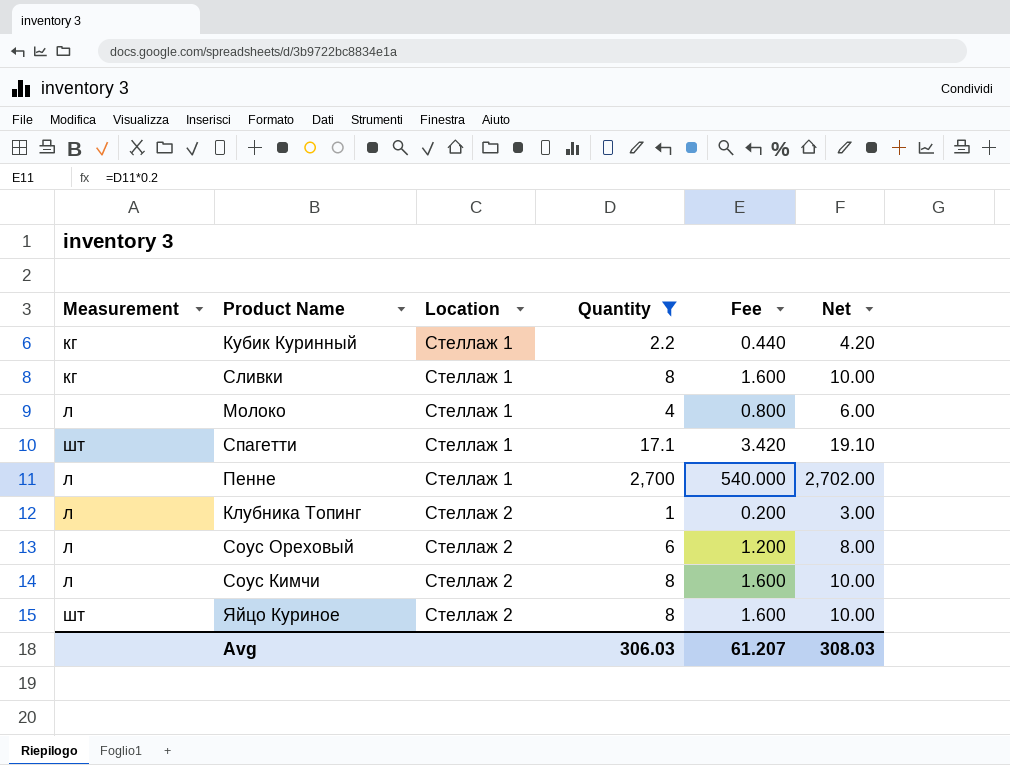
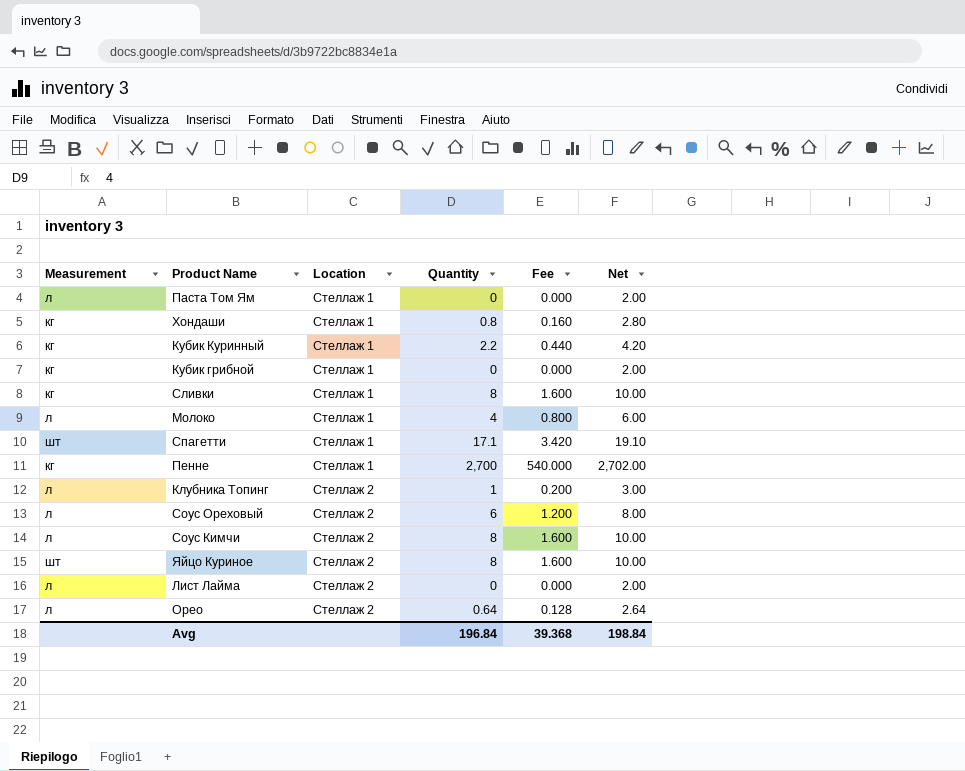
filter: Quantity >= 1 -> none
Пенне | Measurement: л -> кг
Avg | Quantity: 306.03 -> 196.84
Avg | Fee: 61.207 -> 39.368
Avg | Net: 308.03 -> 198.84

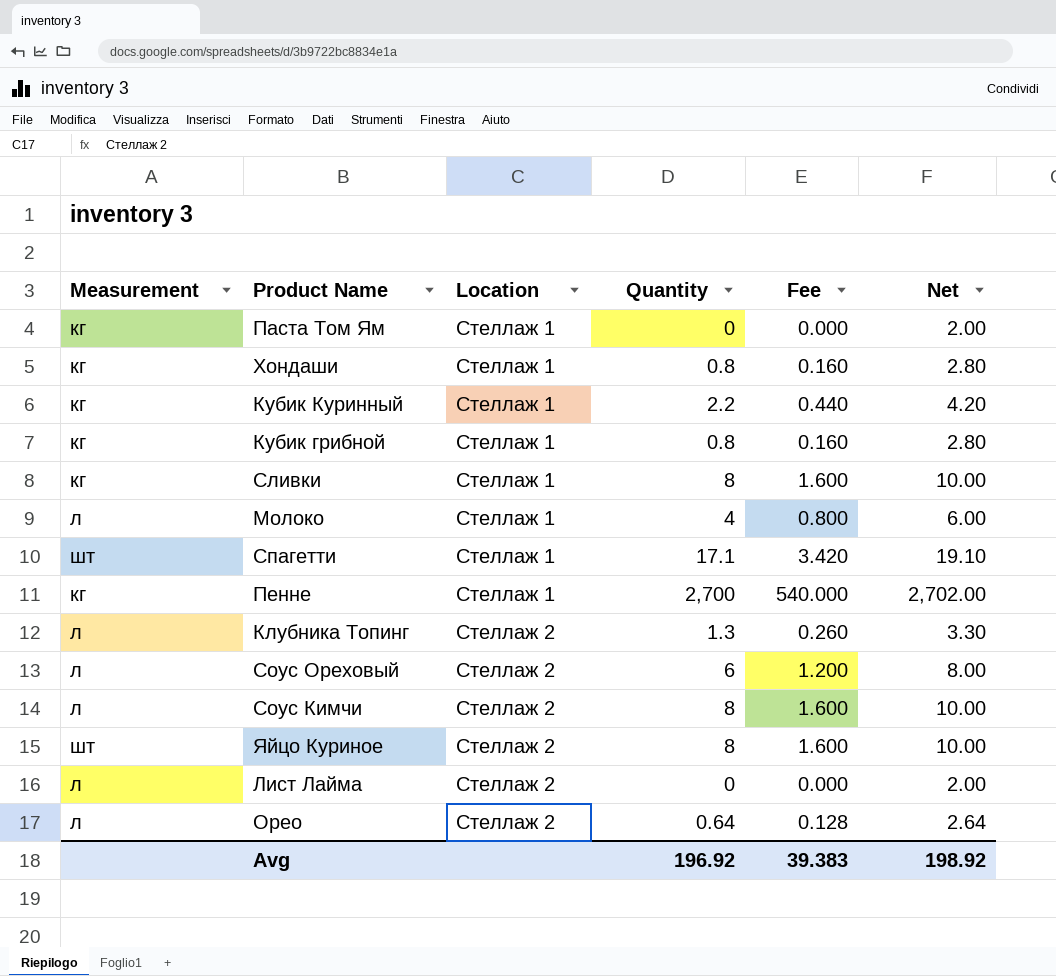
Паста Том Ям | Measurement: л -> кг
Кубик грибной | Quantity: 0 -> 0.8
Кубик грибной | Fee: 0.000 -> 0.160
Кубик грибной | Net: 2.00 -> 2.80
Клубника Топинг | Quantity: 1 -> 1.3
Клубника Топинг | Fee: 0.200 -> 0.260
Клубника Топинг | Net: 3.00 -> 3.30
Avg | Quantity: 196.84 -> 196.92
Avg | Fee: 39.368 -> 39.383
Avg | Net: 198.84 -> 198.92

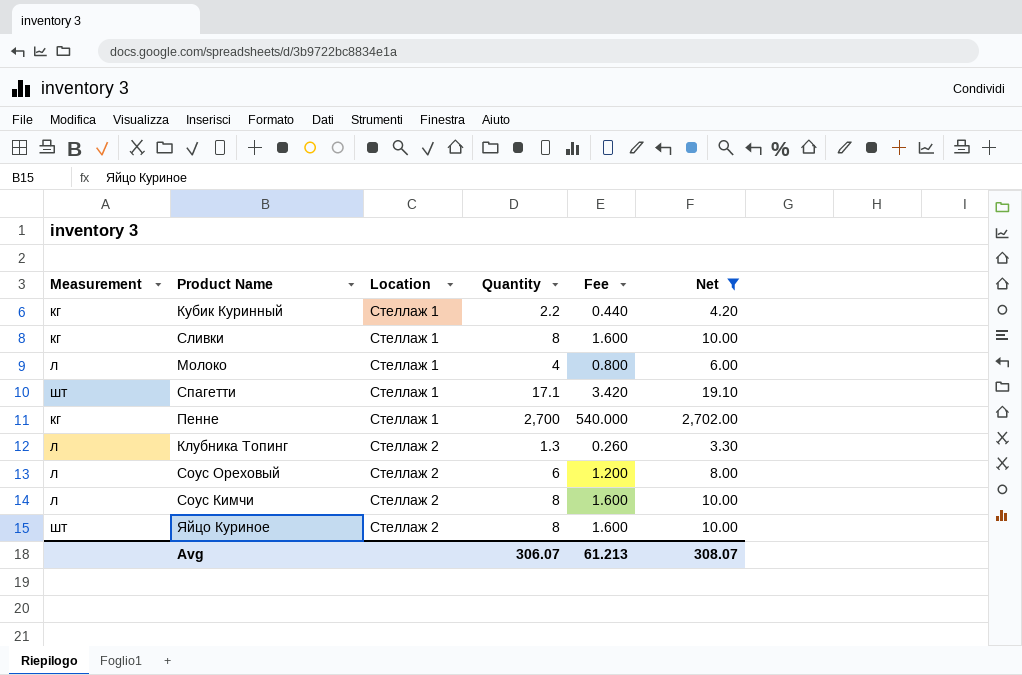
filter: none -> Net >= 3.30
Avg | Quantity: 196.92 -> 306.07
Avg | Fee: 39.383 -> 61.213
Avg | Net: 198.92 -> 308.07

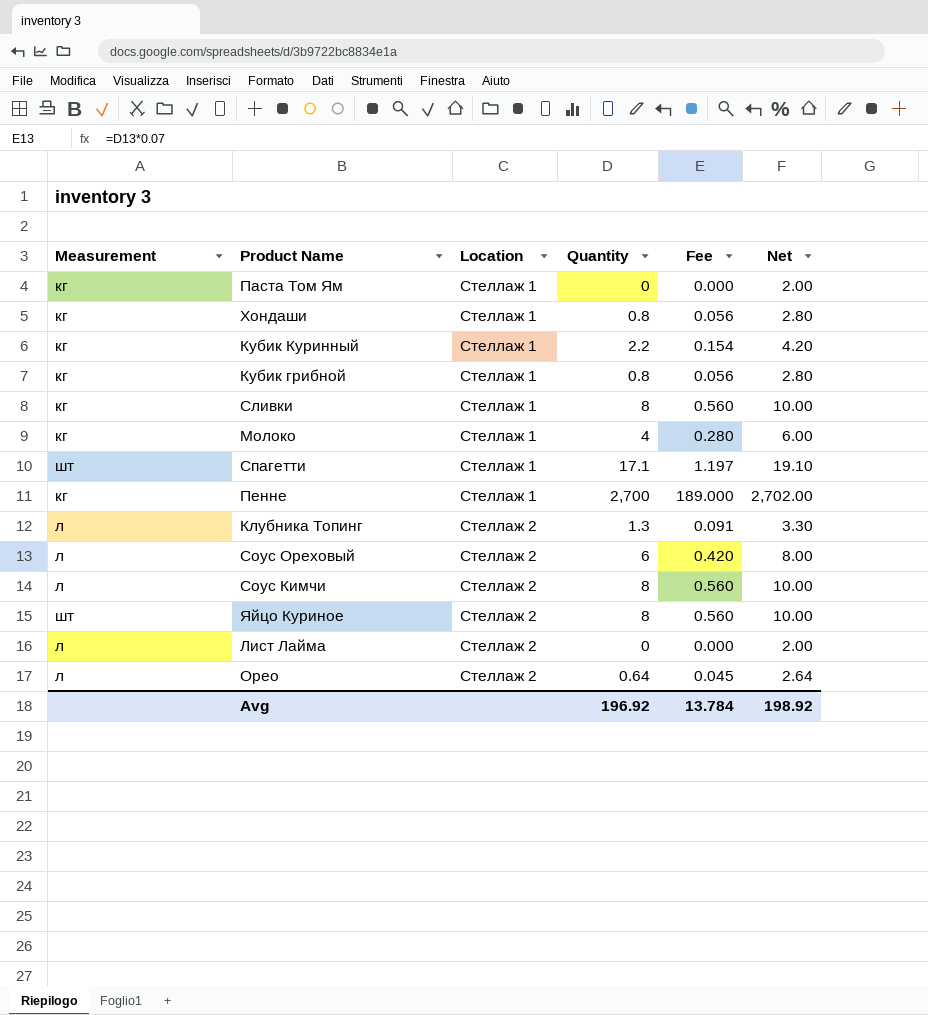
filter: Net >= 3.30 -> none
column Fee | formula: [Quantity] * 0.2 -> [Quantity] * 0.07
Молоко | Measurement: л -> кг
Avg | Quantity: 306.07 -> 196.92
Avg | Fee: 61.213 -> 13.784
Avg | Net: 308.07 -> 198.92

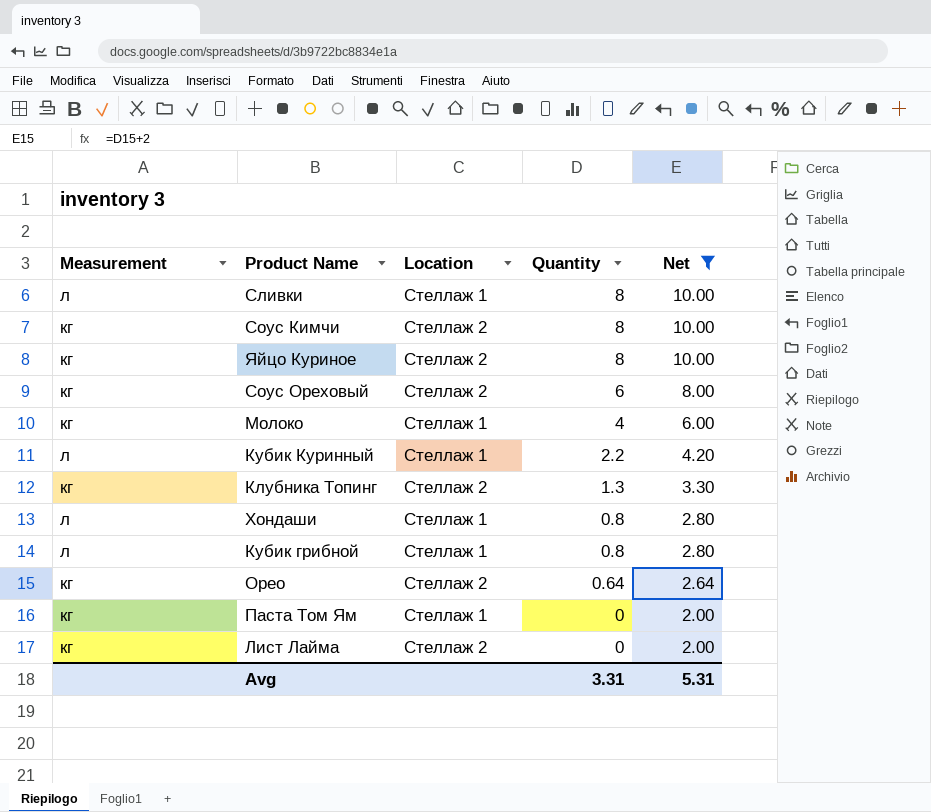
filter: none -> Net <= 10.00
row order: Location ascending -> Quantity descending
column Fee | formula: [Quantity] * 0.07 -> none
Сливки | Measurement: кг -> л
Соус Кимчи | Measurement: л -> кг
Яйцо Куриное | Measurement: шт -> кг
Соус Ореховый | Measurement: л -> кг
Кубик Куринный | Measurement: кг -> л
Клубника Топинг | Measurement: л -> кг
Хондаши | Measurement: кг -> л
Кубик грибной | Measurement: кг -> л
Орео | Measurement: л -> кг
Лист Лайма | Measurement: л -> кг
Avg | Quantity: 196.92 -> 3.31
Avg | Net: 198.92 -> 5.31

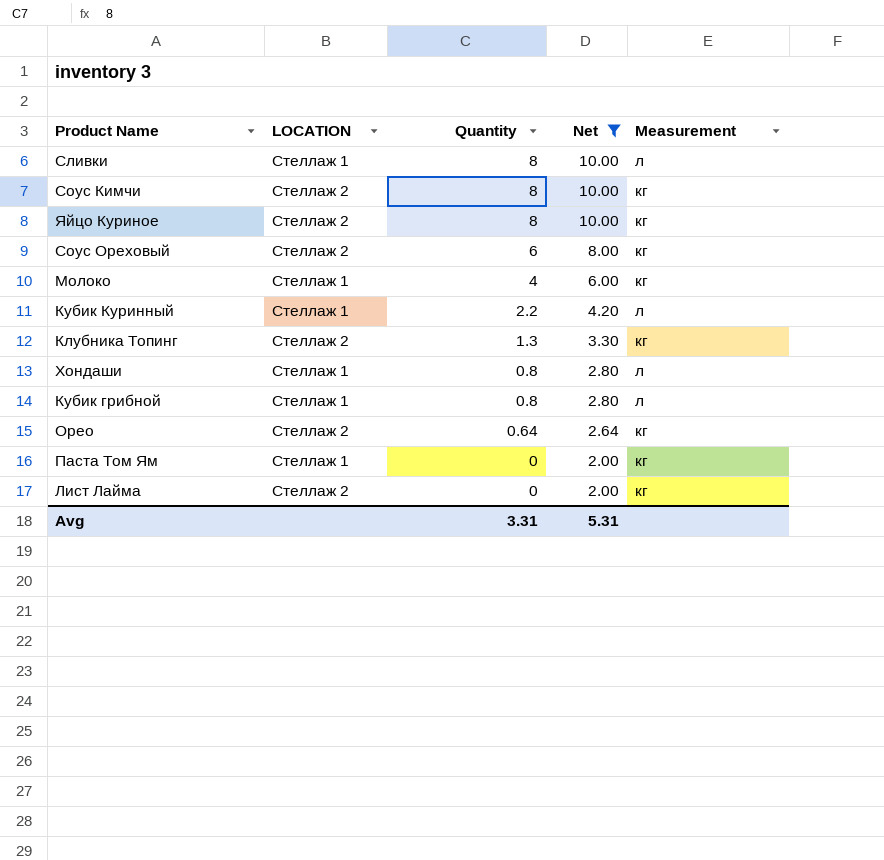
column name: Location -> LOCATION
column Measurement | position: 1 -> 5

